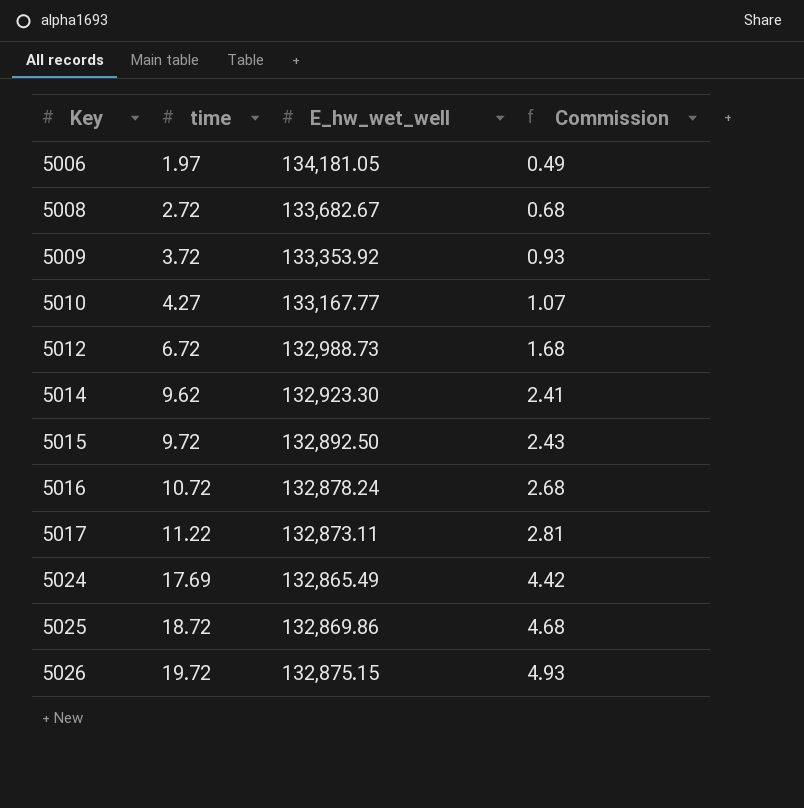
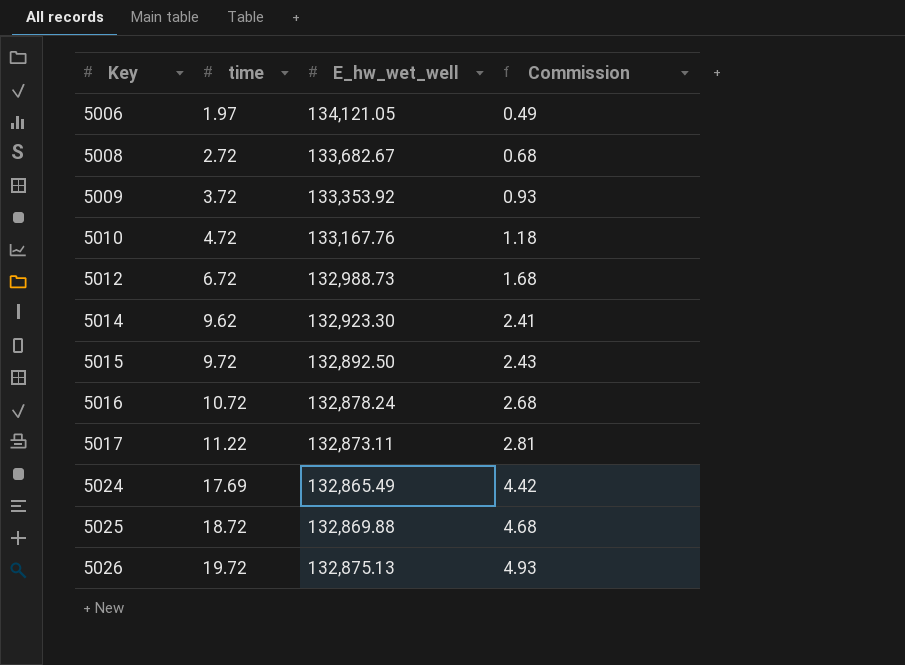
5006 | E_hw_wet_well: 134,181.05 -> 134,121.05
5010 | time: 4.27 -> 4.72
5010 | E_hw_wet_well: 133,167.77 -> 133,167.76
5010 | Commission: 1.07 -> 1.18
5025 | E_hw_wet_well: 132,869.86 -> 132,869.88
5026 | E_hw_wet_well: 132,875.15 -> 132,875.13

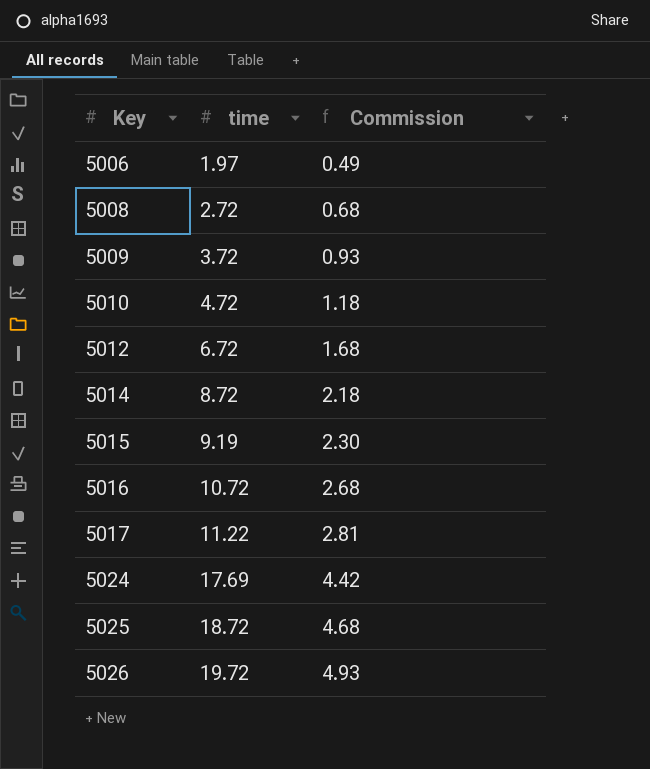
column E_hw_wet_well | position: 3 -> none
5014 | time: 9.62 -> 8.72
5014 | Commission: 2.41 -> 2.18
5015 | time: 9.72 -> 9.19
5015 | Commission: 2.43 -> 2.30

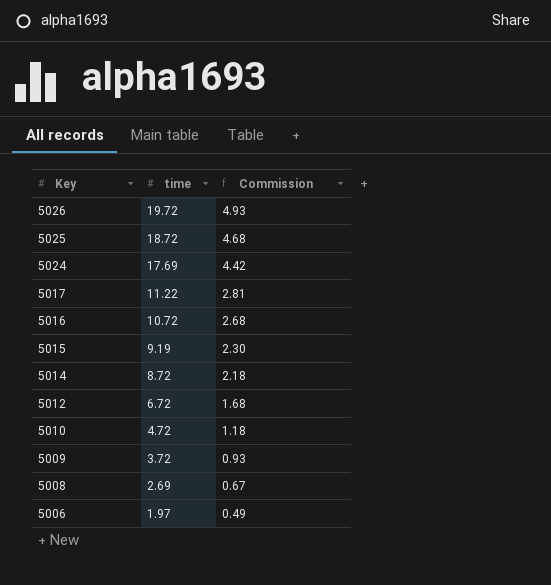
row order: Key ascending -> Key descending
5008 | time: 2.72 -> 2.69
5008 | Commission: 0.68 -> 0.67

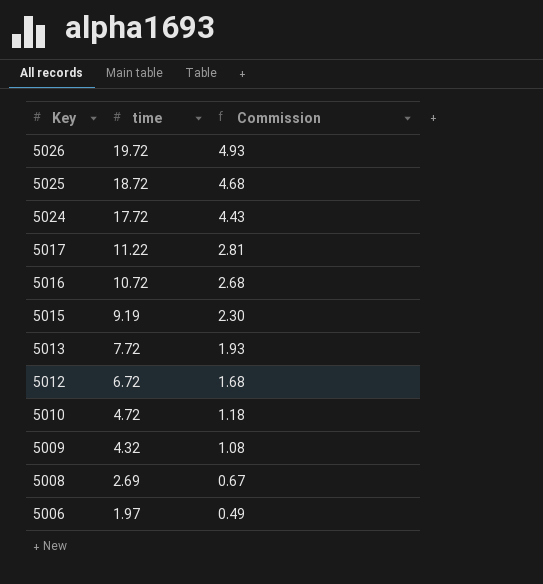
row 5014: 8.72 | 2.18 -> none
5024 | time: 17.69 -> 17.72
5024 | Commission: 4.42 -> 4.43
row 5013: none -> 7.72 | 1.93
5009 | time: 3.72 -> 4.32
5009 | Commission: 0.93 -> 1.08

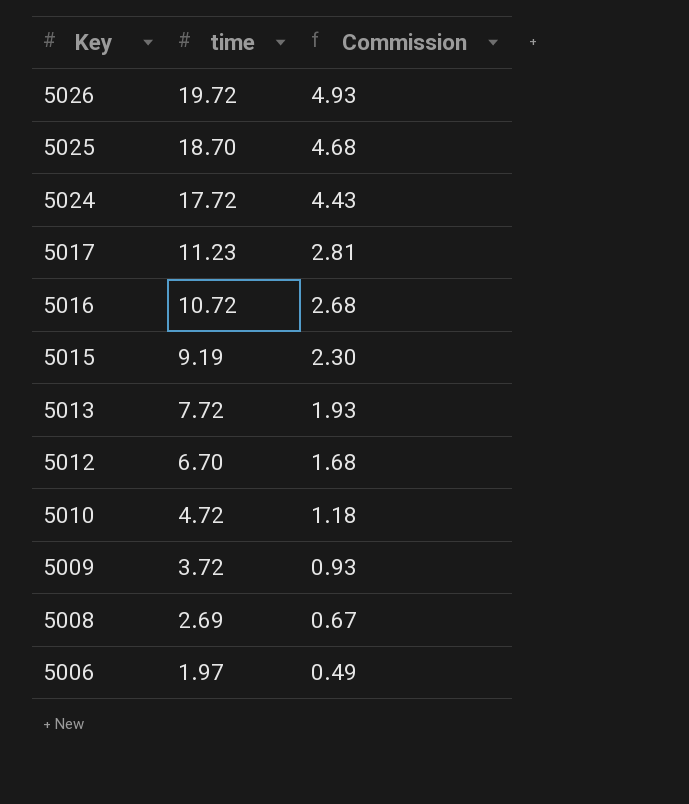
5025 | time: 18.72 -> 18.70
5017 | time: 11.22 -> 11.23
5012 | time: 6.72 -> 6.70
5009 | time: 4.32 -> 3.72
5009 | Commission: 1.08 -> 0.93

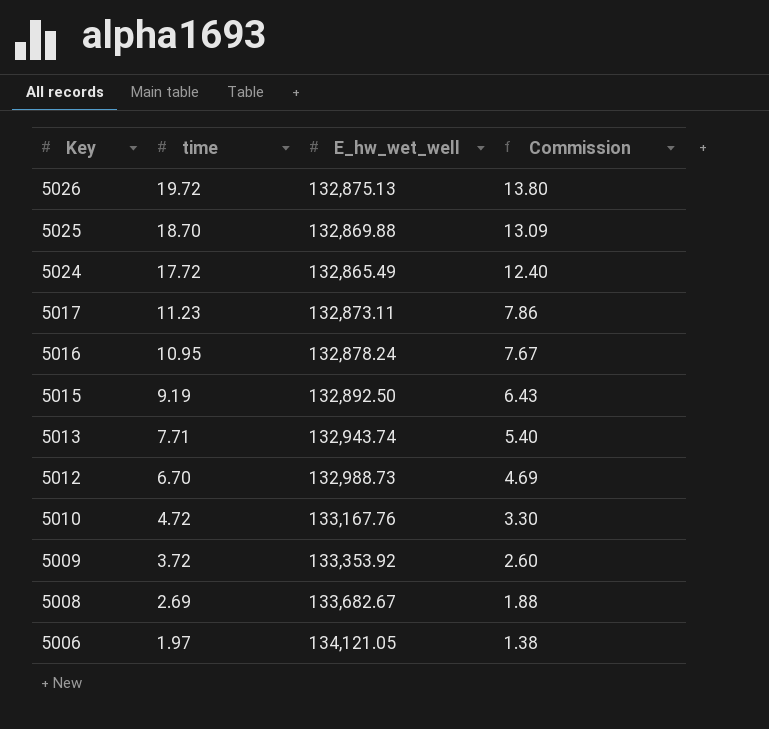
column E_hw_wet_well | position: none -> 3
column Commission | formula: [time] * 0.25 -> [time] * 0.7
5016 | time: 10.72 -> 10.95
5013 | time: 7.72 -> 7.71

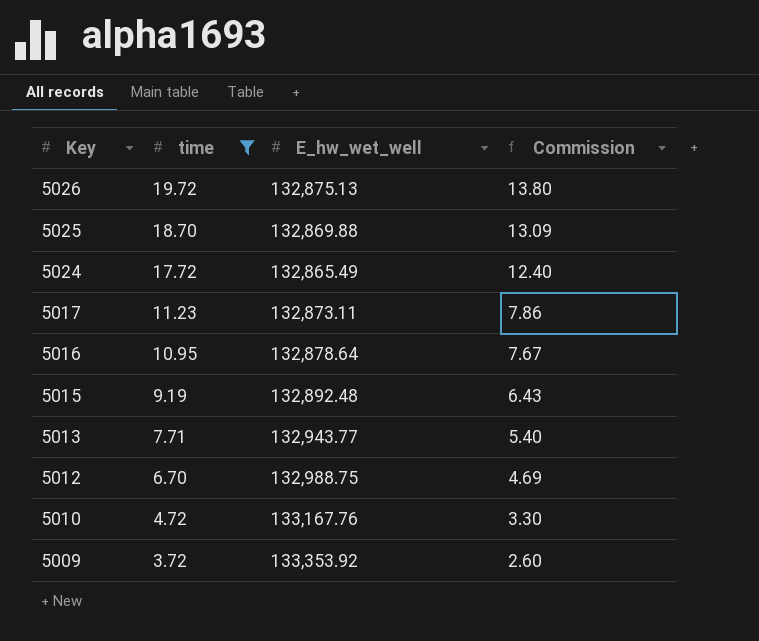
filter: none -> time >= 3.72
5016 | E_hw_wet_well: 132,878.24 -> 132,878.64
5015 | E_hw_wet_well: 132,892.50 -> 132,892.48
5013 | E_hw_wet_well: 132,943.74 -> 132,943.77
5012 | E_hw_wet_well: 132,988.73 -> 132,988.75

